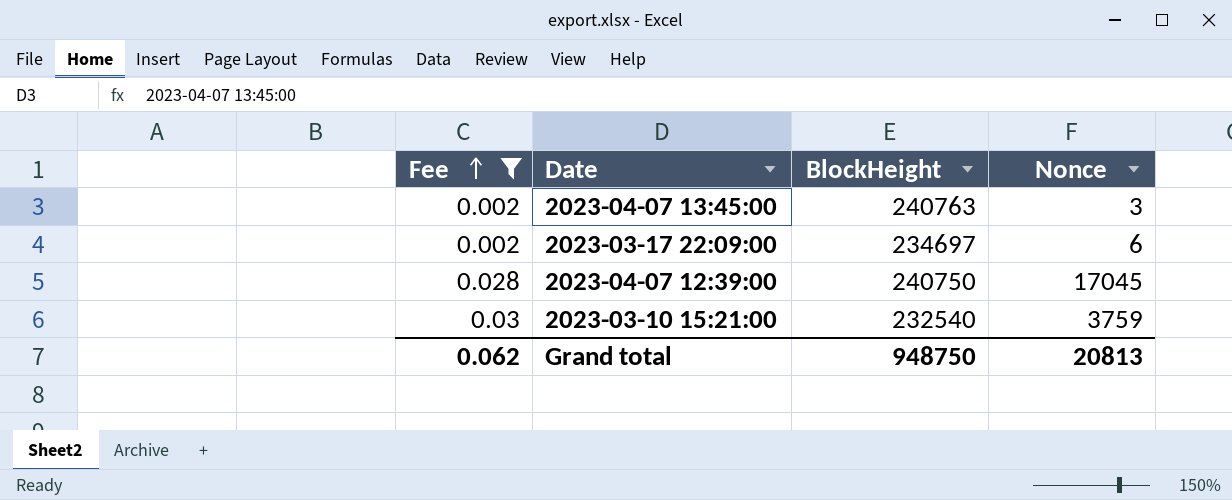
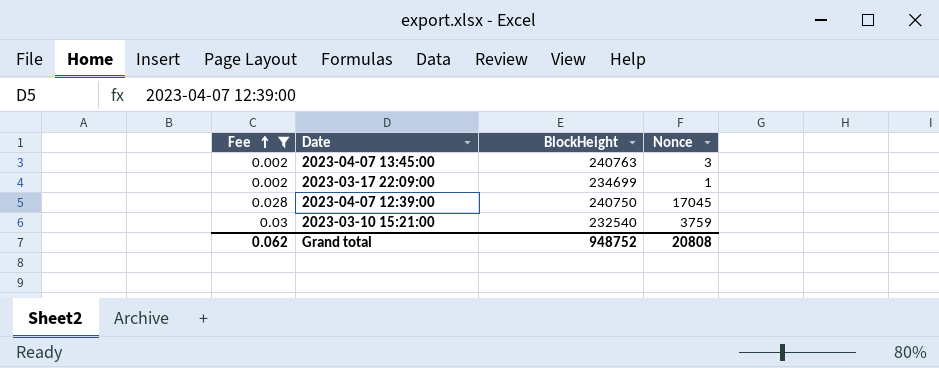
2023-03-17 22:09:00 | BlockHeight: 234697 -> 234699
2023-03-17 22:09:00 | Nonce: 6 -> 1
Grand total | BlockHeight: 948750 -> 948752
Grand total | Nonce: 20813 -> 20808

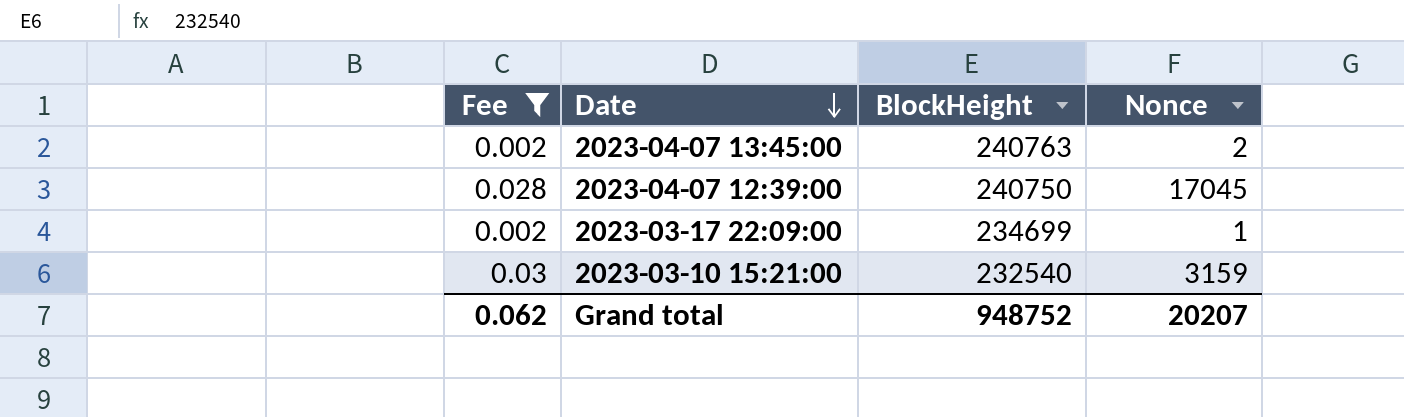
row order: Fee ascending -> Date descending
2023-04-07 13:45:00 | Nonce: 3 -> 2
2023-03-10 15:21:00 | Nonce: 3759 -> 3159
Grand total | Nonce: 20808 -> 20207

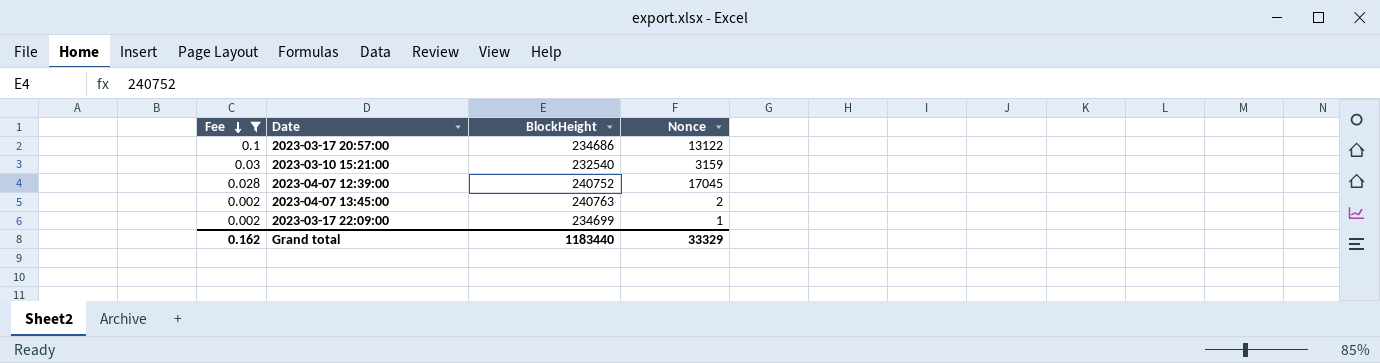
row order: Date descending -> Fee descending
row 2023-03-17 20:57:00: none -> 0.1 | 234686 | 13122
2023-04-07 12:39:00 | BlockHeight: 240750 -> 240752
Grand total | Fee: 0.062 -> 0.162
Grand total | BlockHeight: 948752 -> 1183440
Grand total | Nonce: 20207 -> 33329

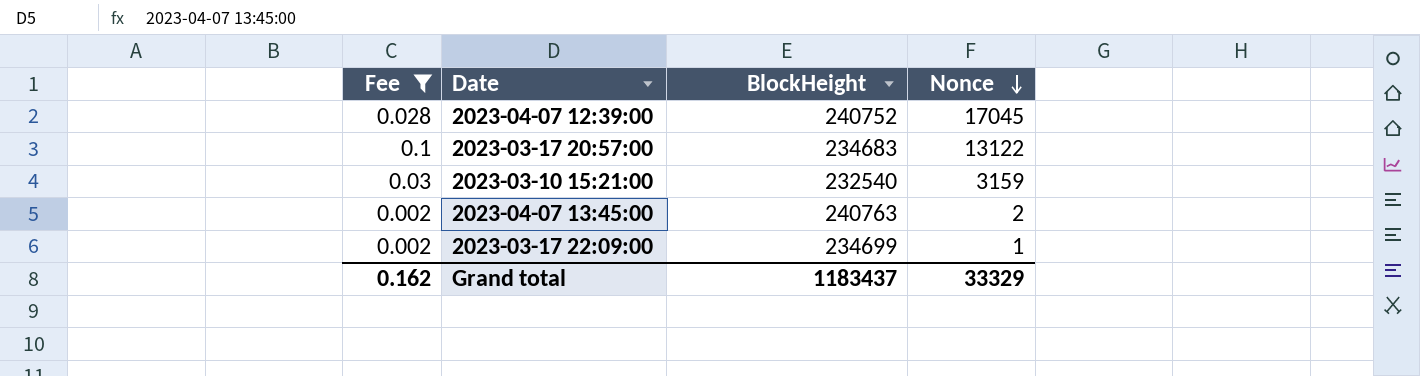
row order: Fee descending -> Nonce descending
2023-03-17 20:57:00 | BlockHeight: 234686 -> 234683
Grand total | BlockHeight: 1183440 -> 1183437

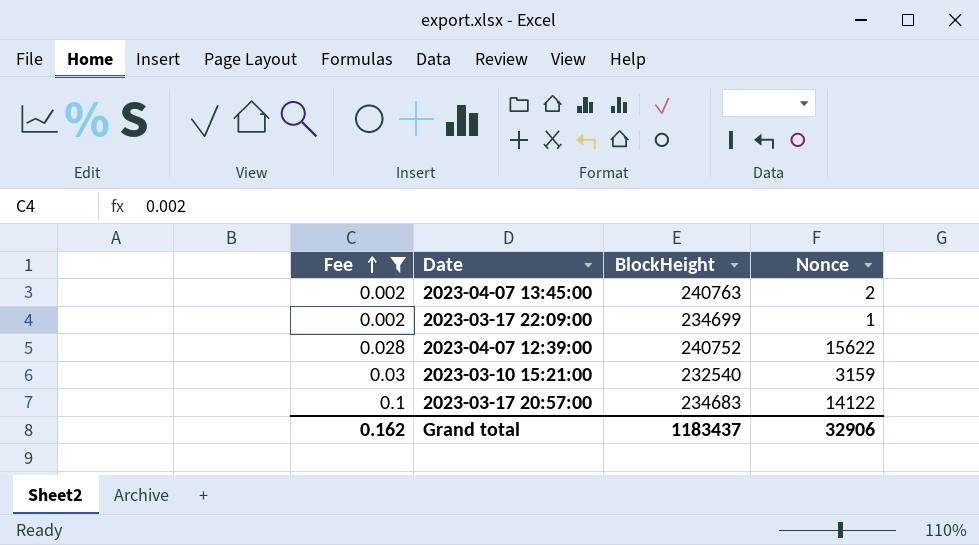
row order: Nonce descending -> Fee ascending
2023-04-07 12:39:00 | Nonce: 17045 -> 15622
2023-03-17 20:57:00 | Nonce: 13122 -> 14122
Grand total | Nonce: 33329 -> 32906

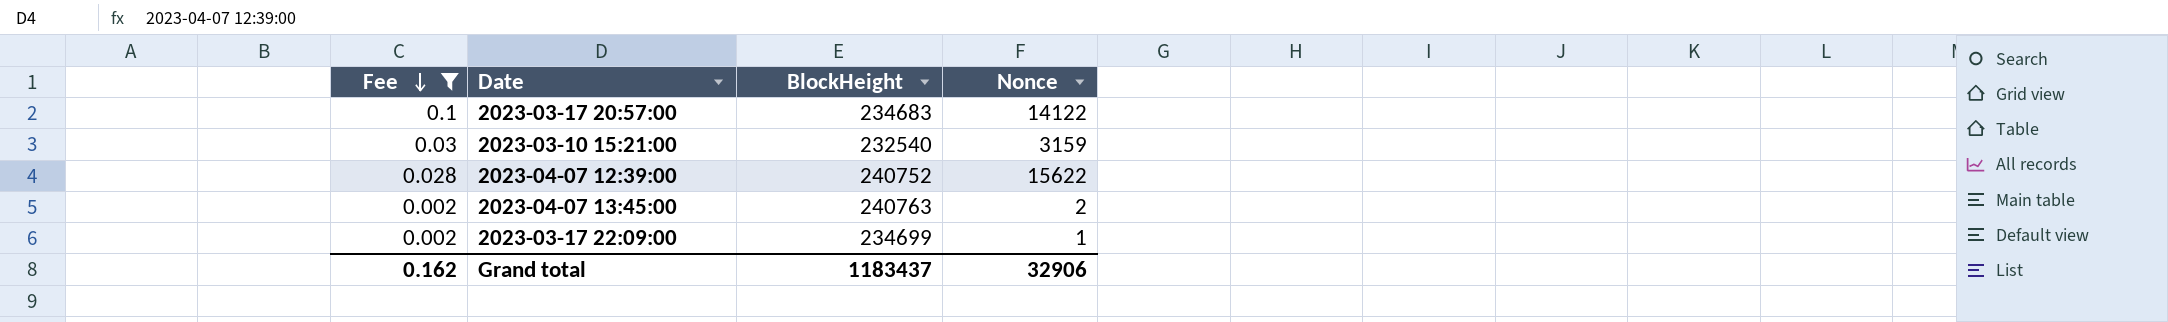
row order: Fee ascending -> Fee descending

